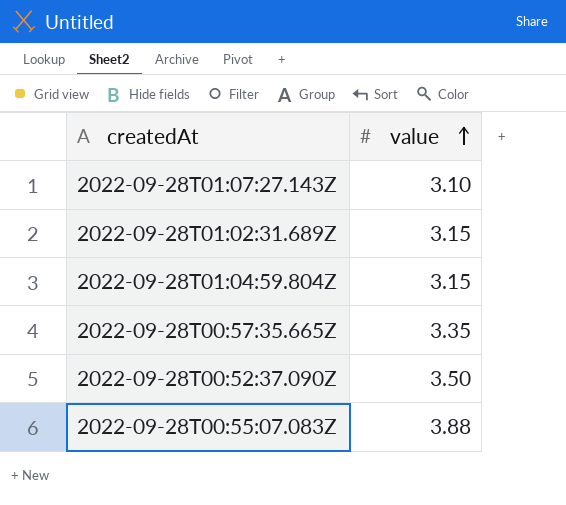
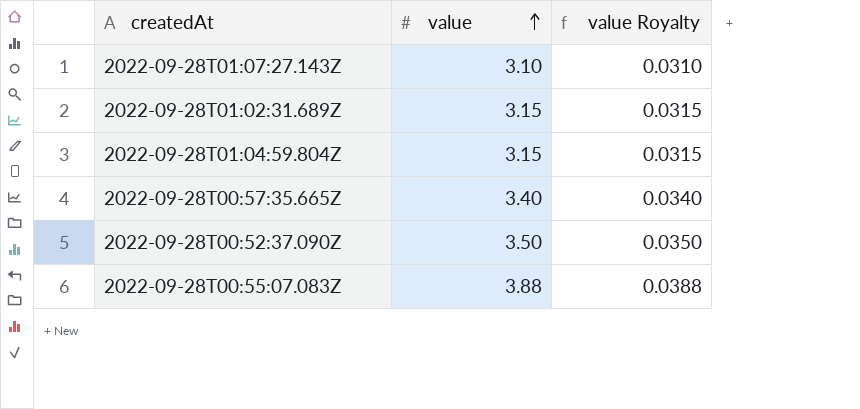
column value Royalty | formula: none -> [value] * 0.01
2022-09-28T00:57:35.665Z | value: 3.35 -> 3.40

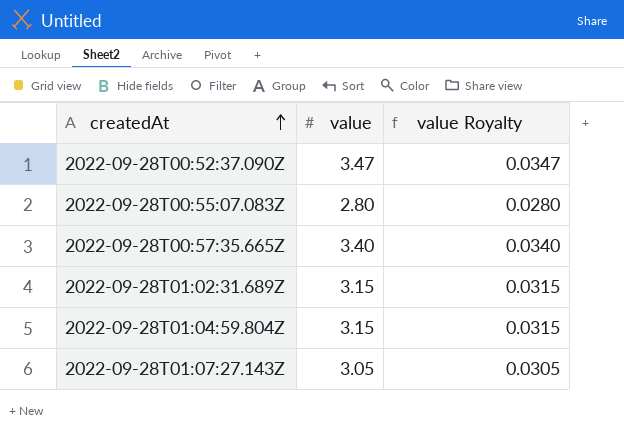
row order: value ascending -> createdAt ascending
2022-09-28T00:52:37.090Z | value: 3.50 -> 3.47
2022-09-28T00:52:37.090Z | value Royalty: 0.0350 -> 0.0347
2022-09-28T00:55:07.083Z | value: 3.88 -> 2.80
2022-09-28T00:55:07.083Z | value Royalty: 0.0388 -> 0.0280
2022-09-28T01:07:27.143Z | value: 3.10 -> 3.05
2022-09-28T01:07:27.143Z | value Royalty: 0.0310 -> 0.0305

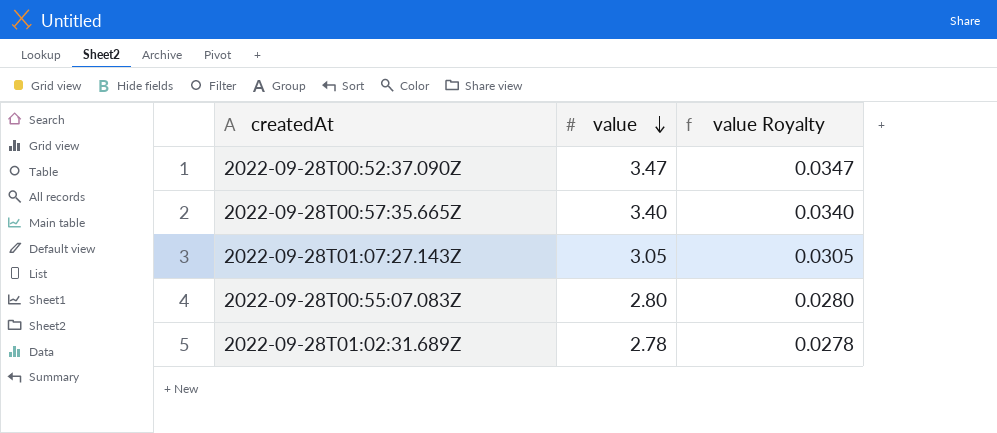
row order: createdAt ascending -> value descending
row 2022-09-28T01:04:59.804Z: 3.15 | 0.0315 -> none
2022-09-28T01:02:31.689Z | value: 3.15 -> 2.78
2022-09-28T01:02:31.689Z | value Royalty: 0.0315 -> 0.0278

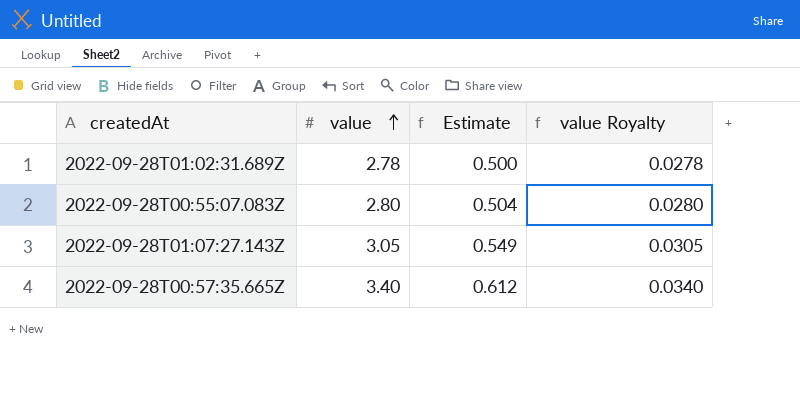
row order: value descending -> value ascending
column Estimate | formula: none -> [value] * 0.18
row 2022-09-28T00:52:37.090Z: 3.47 | 0.0347 -> none

